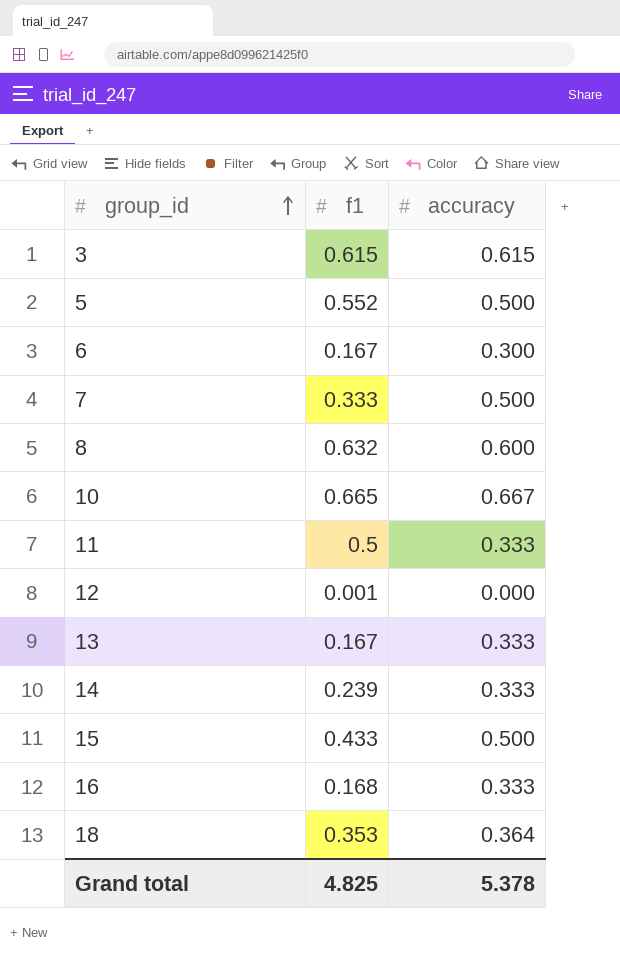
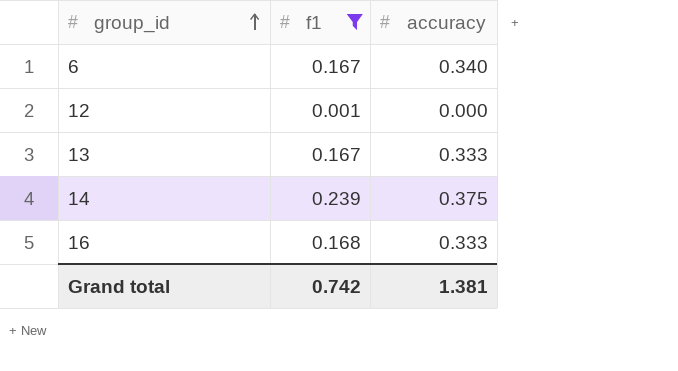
filter: none -> f1 <= 0.239
6 | accuracy: 0.300 -> 0.340
14 | accuracy: 0.333 -> 0.375
Grand total | f1: 4.825 -> 0.742
Grand total | accuracy: 5.378 -> 1.381

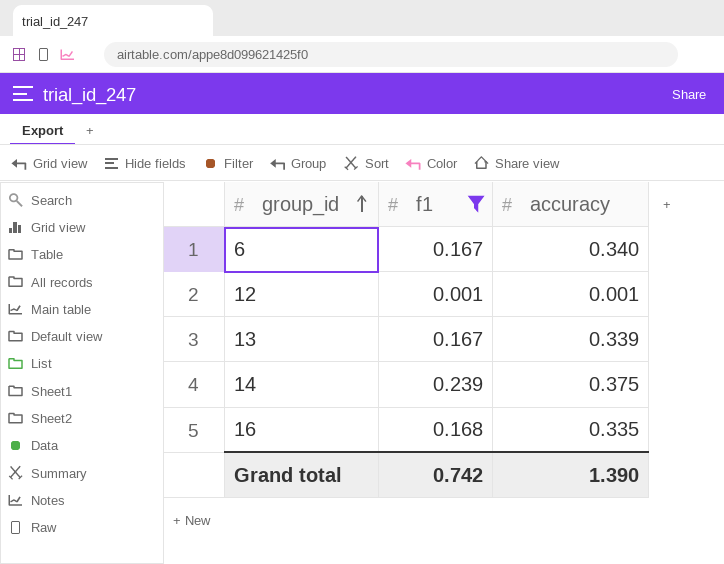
12 | accuracy: 0.000 -> 0.001
13 | accuracy: 0.333 -> 0.339
16 | accuracy: 0.333 -> 0.335
Grand total | accuracy: 1.381 -> 1.390

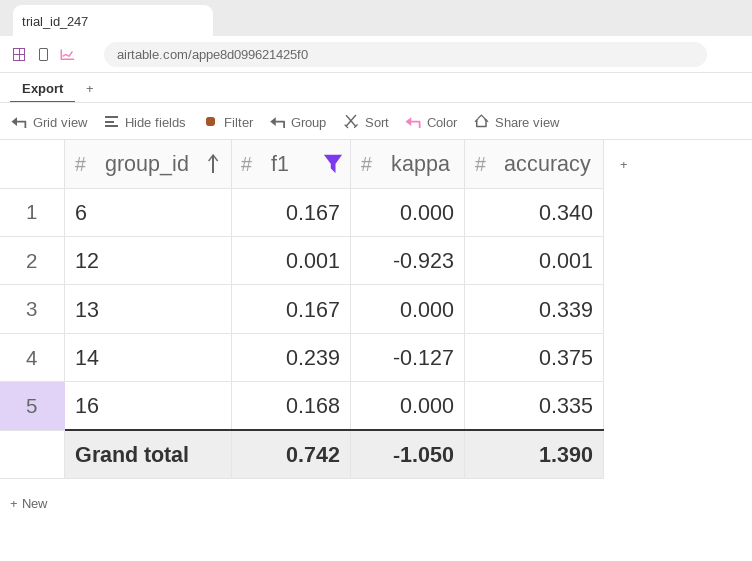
column kappa | position: none -> 3

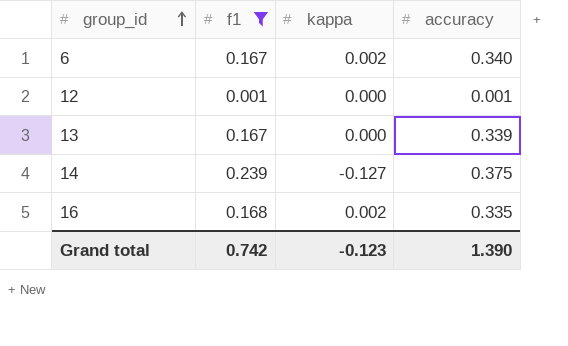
6 | kappa: 0.000 -> 0.002
12 | kappa: -0.923 -> 0.000
16 | kappa: 0.000 -> 0.002
Grand total | kappa: -1.050 -> -0.123

